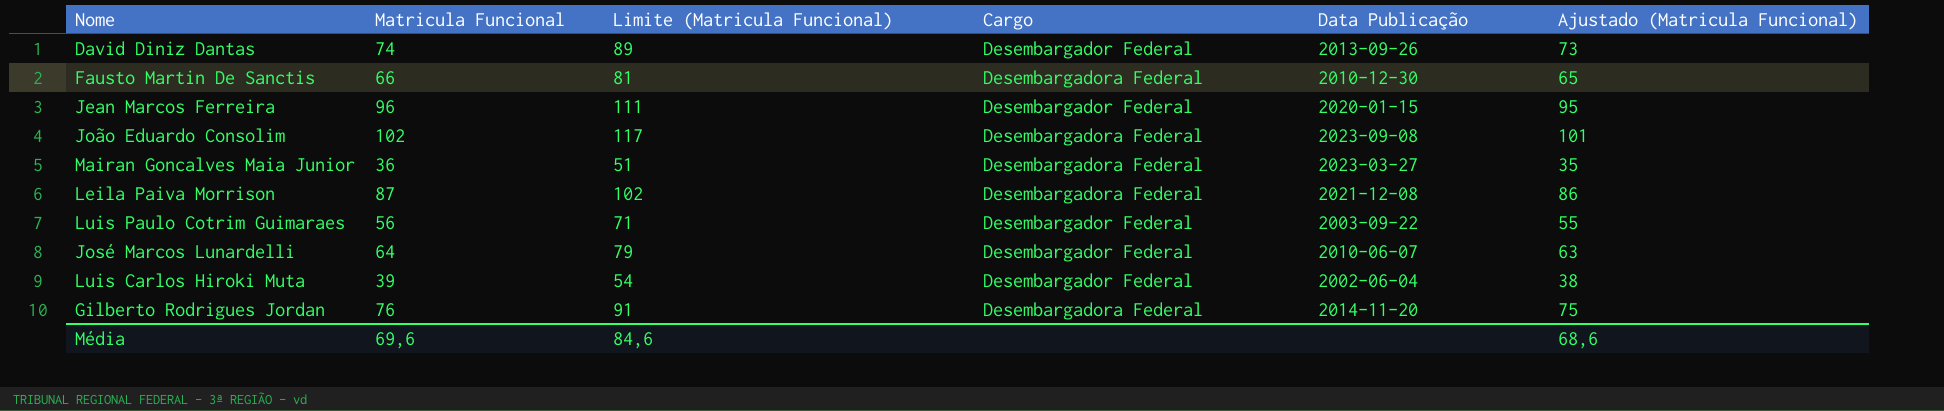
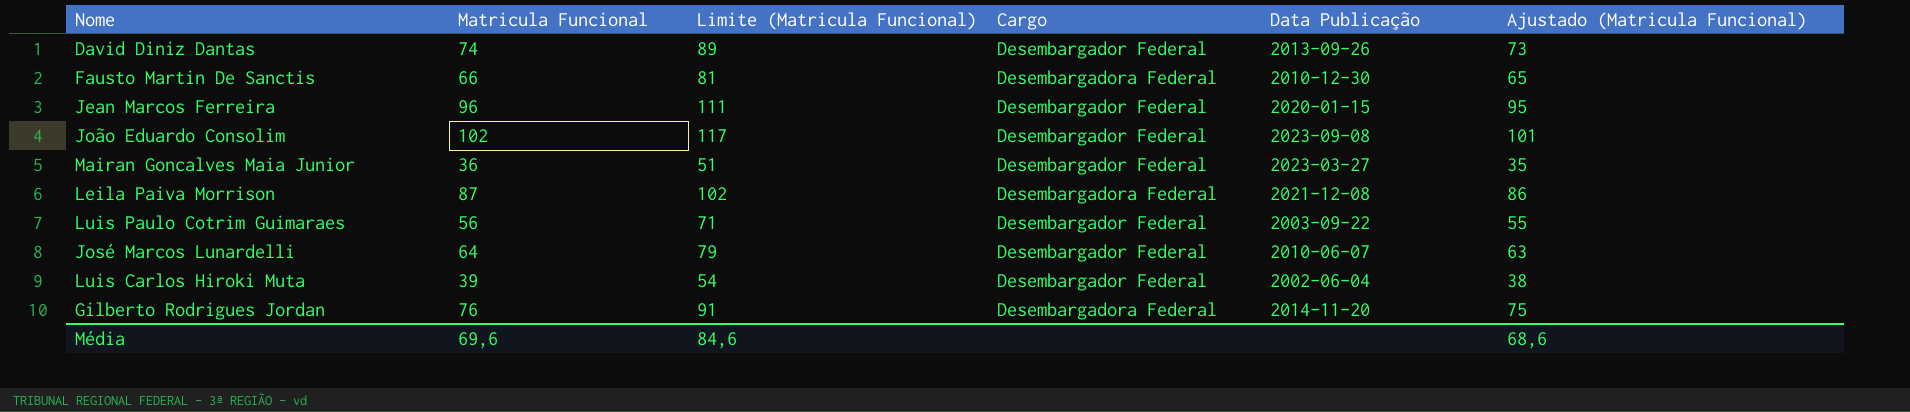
João Eduardo Consolim | Cargo: Desembargadora Federal -> Desembargador Federal
Mairan Goncalves Maia Junior | Cargo: Desembargadora Federal -> Desembargador Federal

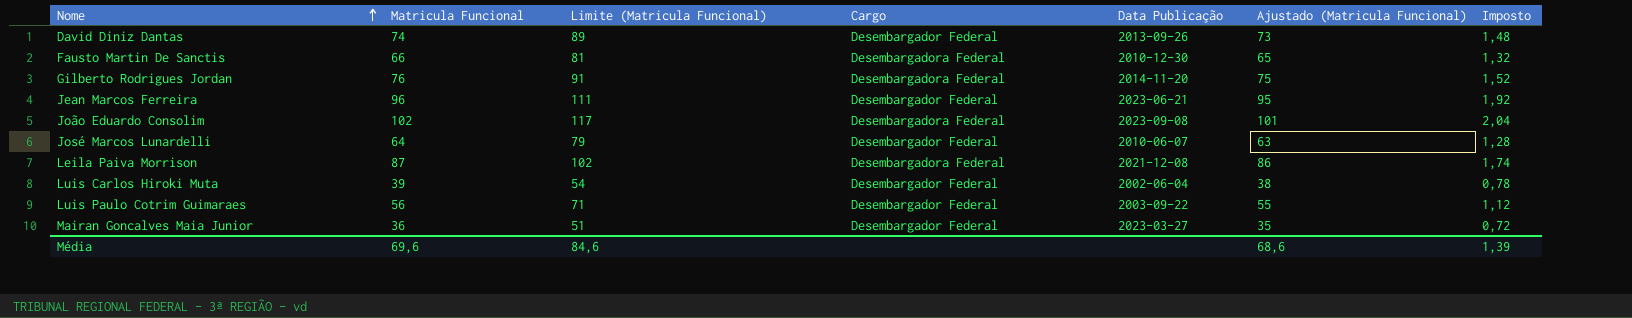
row order: none -> Nome ascending
column Imposto | formula: none -> [Matricula Funcional] * 0,02
Jean Marcos Ferreira | Data Publicação: 2020-01-15 -> 2023-06-21
João Eduardo Consolim | Cargo: Desembargador Federal -> Desembargadora Federal

